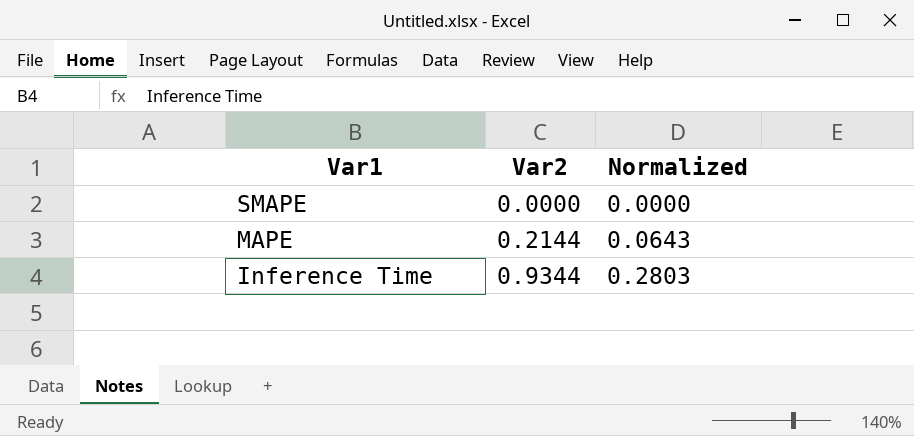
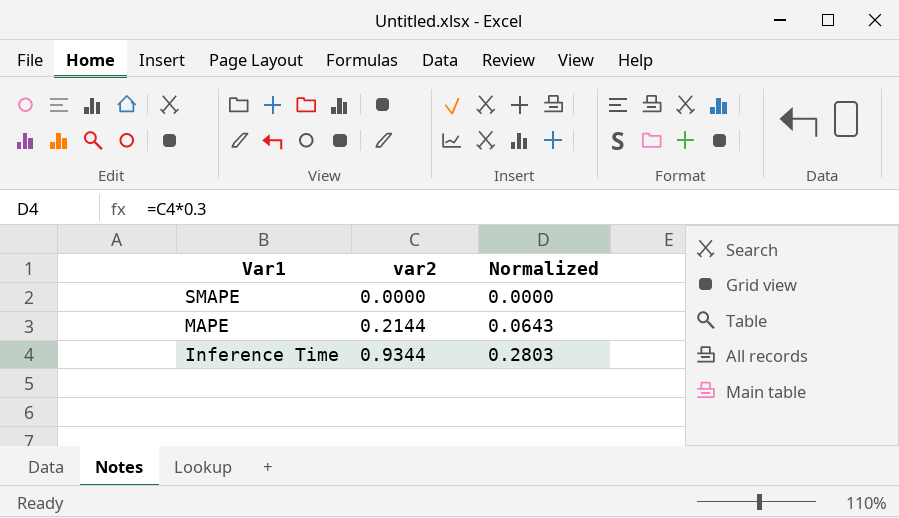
column name: Var2 -> var2

